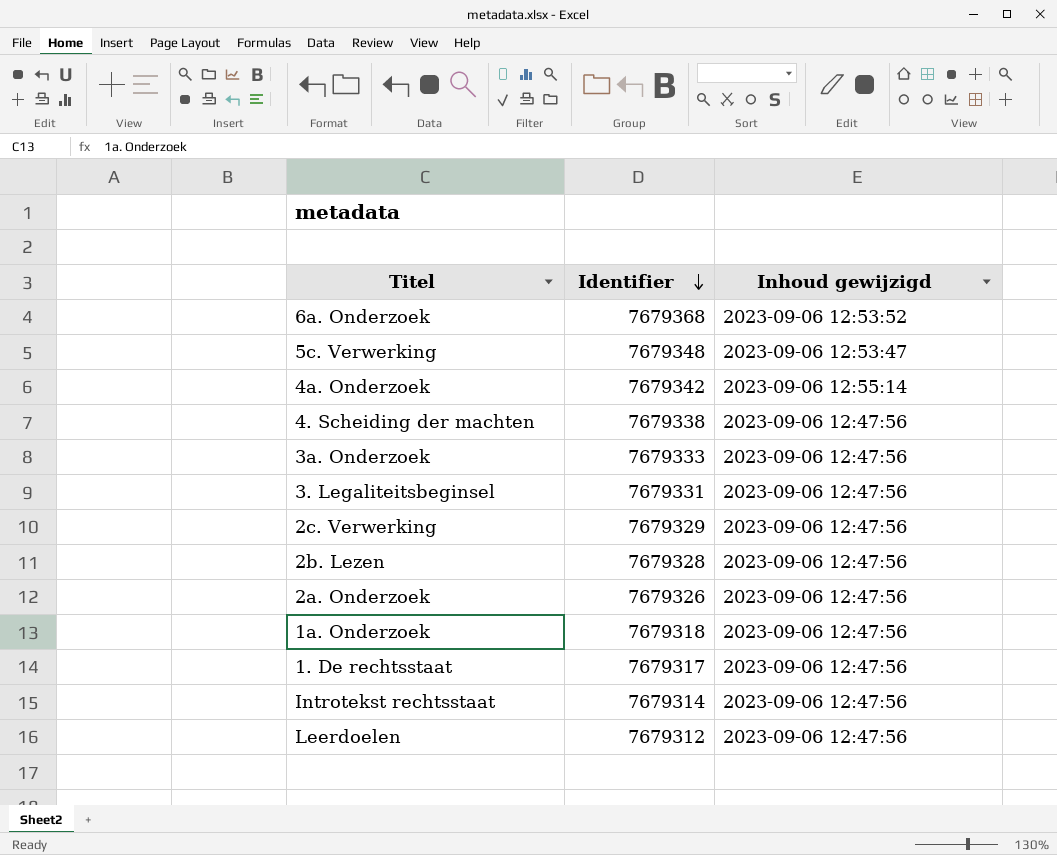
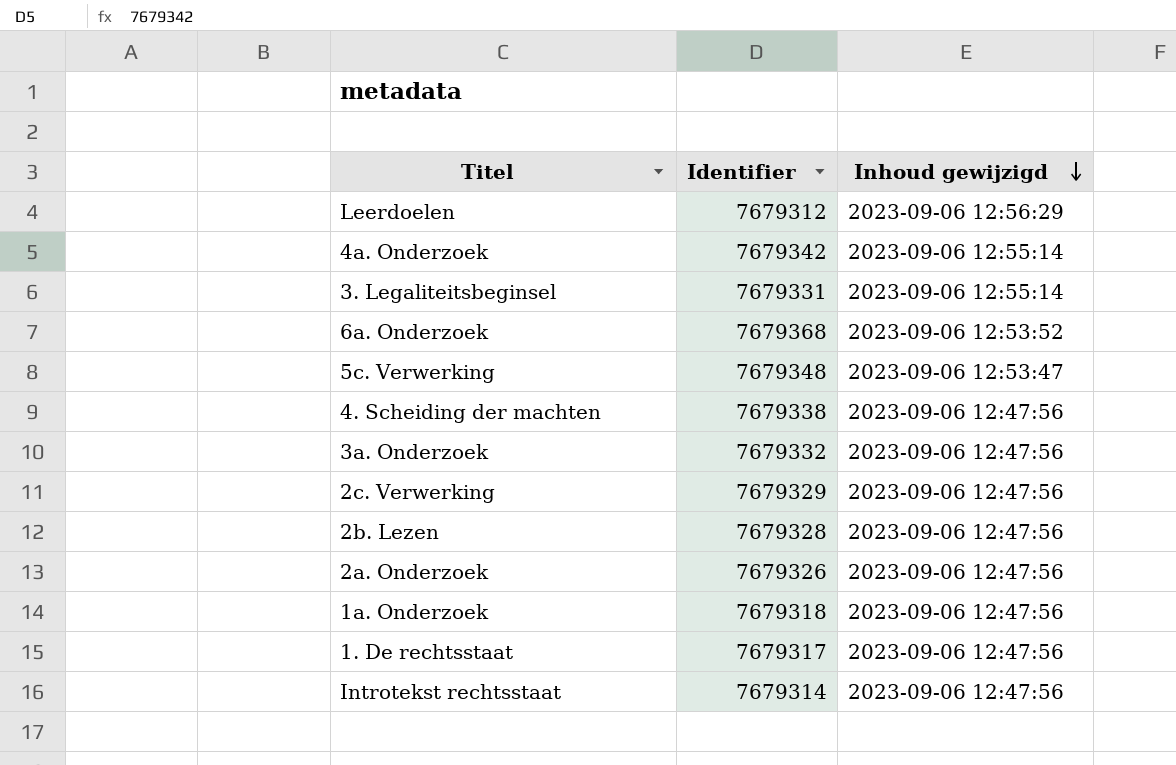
row order: Identifier descending -> Inhoud gewijzigd descending
Leerdoelen | Inhoud gewijzigd: 2023-09-06 12:47:56 -> 2023-09-06 12:56:29
3. Legaliteitsbeginsel | Inhoud gewijzigd: 2023-09-06 12:47:56 -> 2023-09-06 12:55:14
3a. Onderzoek | Identifier: 7679333 -> 7679332

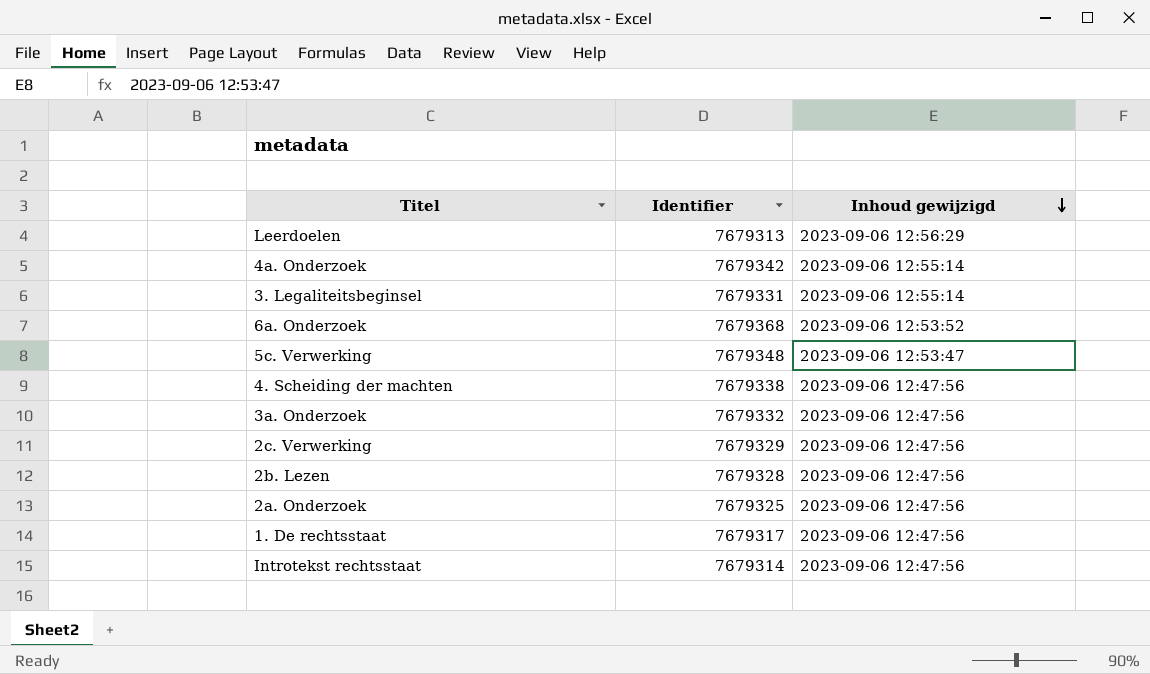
row 1a. Onderzoek: 7679318 | 2023-09-06 12:47:56 -> none
Leerdoelen | Identifier: 7679312 -> 7679313
2a. Onderzoek | Identifier: 7679326 -> 7679325

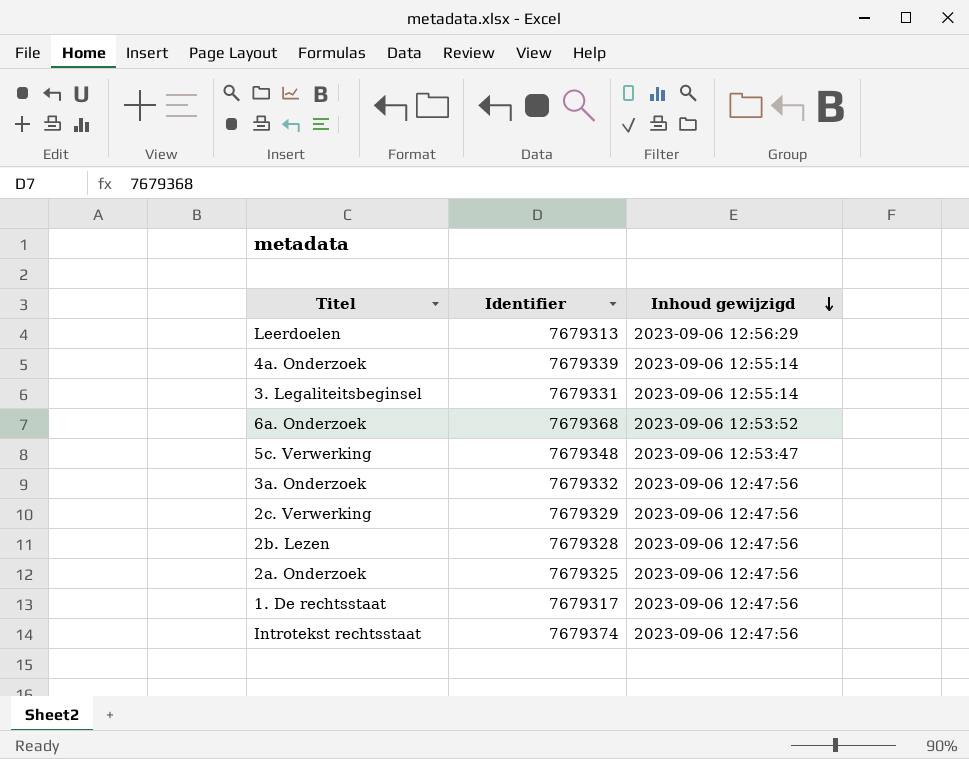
row 4. Scheiding der machten: 7679338 | 2023-09-06 12:47:56 -> none
4a. Onderzoek | Identifier: 7679342 -> 7679339
Introtekst rechtsstaat | Identifier: 7679314 -> 7679374

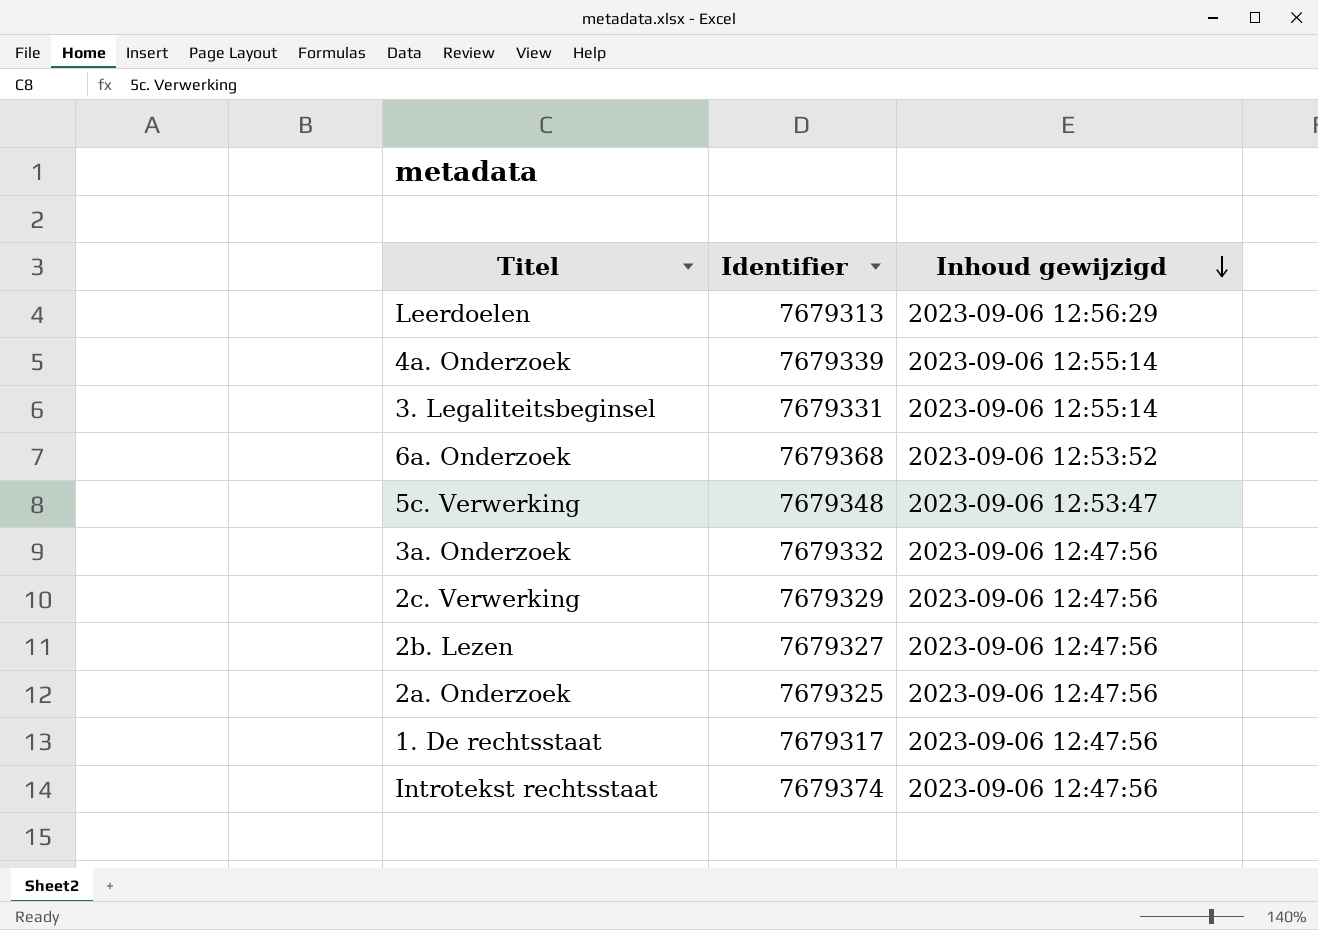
2b. Lezen | Identifier: 7679328 -> 7679327

